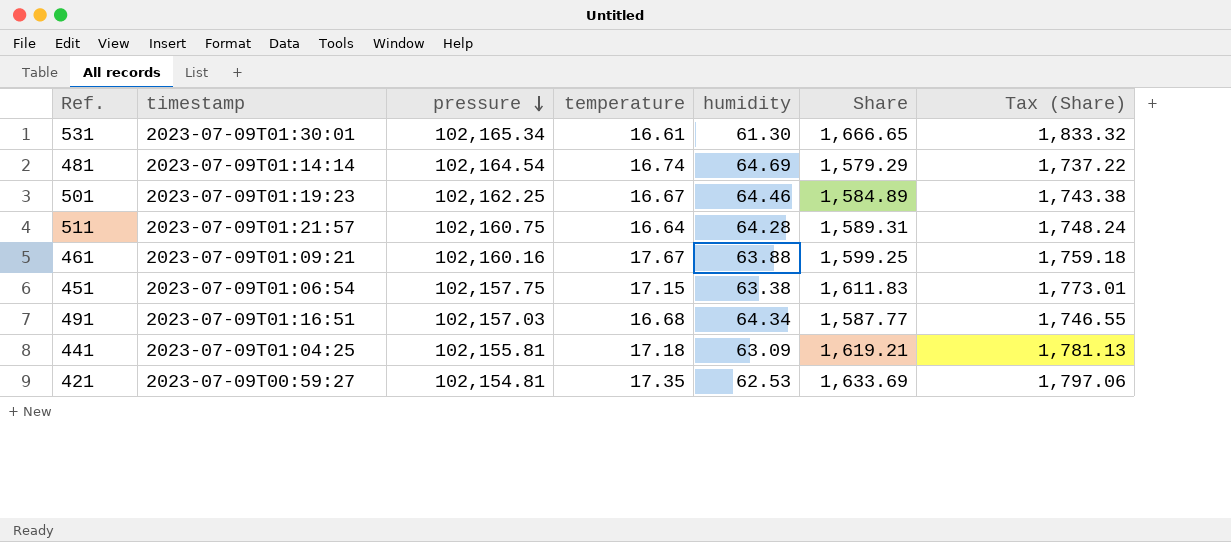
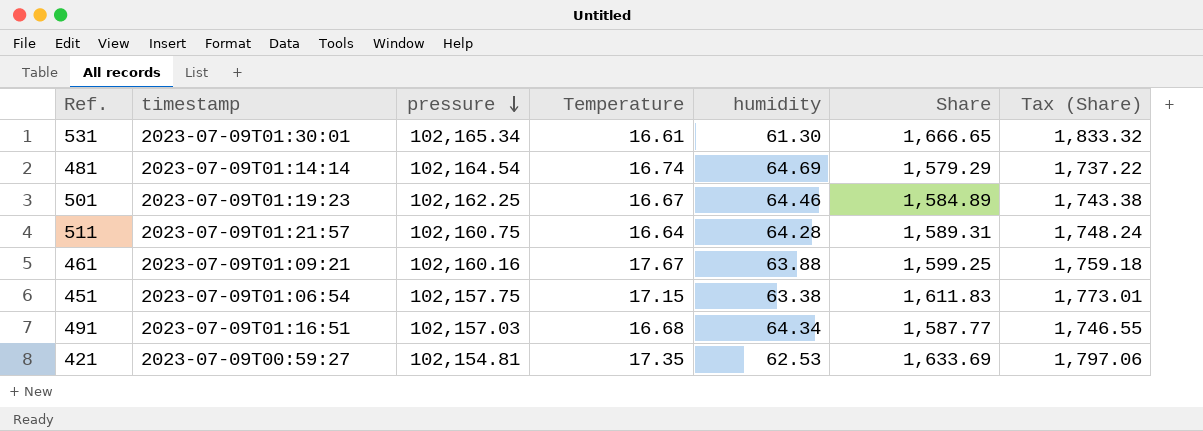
column name: temperature -> Temperature
row 441: 2023-07-09T01:04:25 | 102,155.81 | 17.18 | 63.09 | 1,619.21 | 1,781.13 -> none

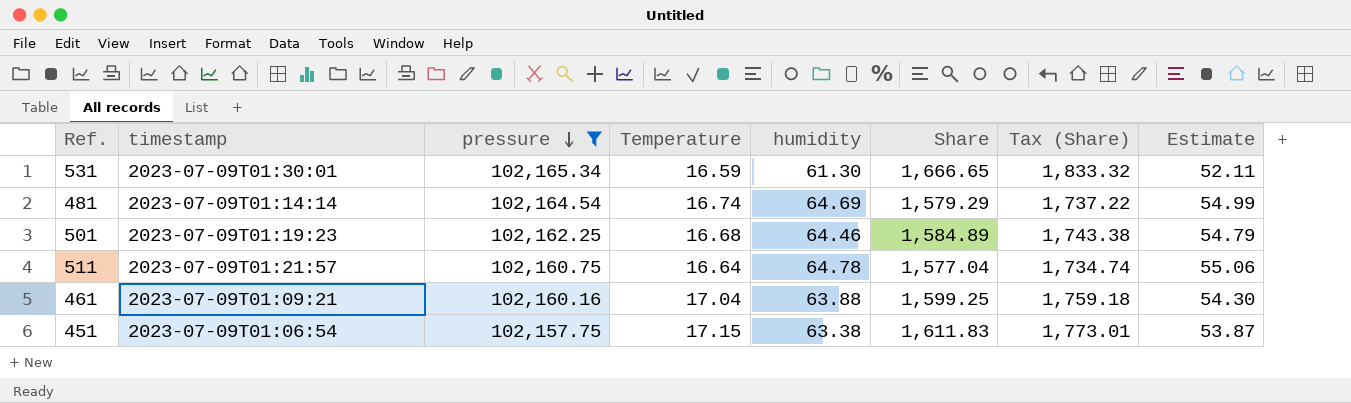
filter: none -> pressure >= 102,157.75
column Estimate | formula: none -> [humidity] * 0.85
531 | Temperature: 16.61 -> 16.59
501 | Temperature: 16.67 -> 16.68
511 | humidity: 64.28 -> 64.78
511 | Share: 1,589.31 -> 1,577.04
511 | Tax (Share): 1,748.24 -> 1,734.74
461 | Temperature: 17.67 -> 17.04

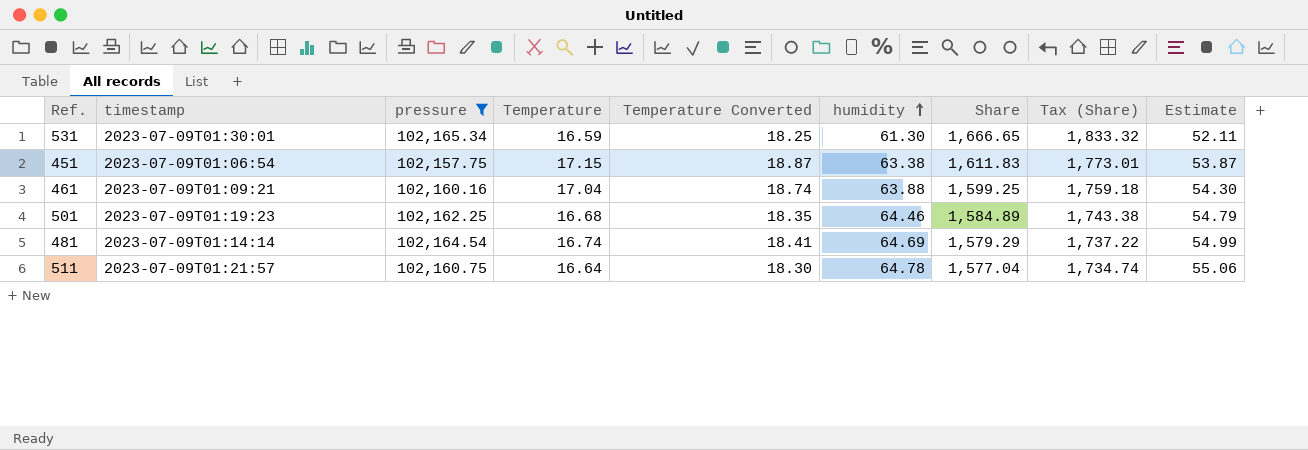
row order: pressure descending -> humidity ascending
column Temperature Converted | formula: none -> [Temperature] * 1.1

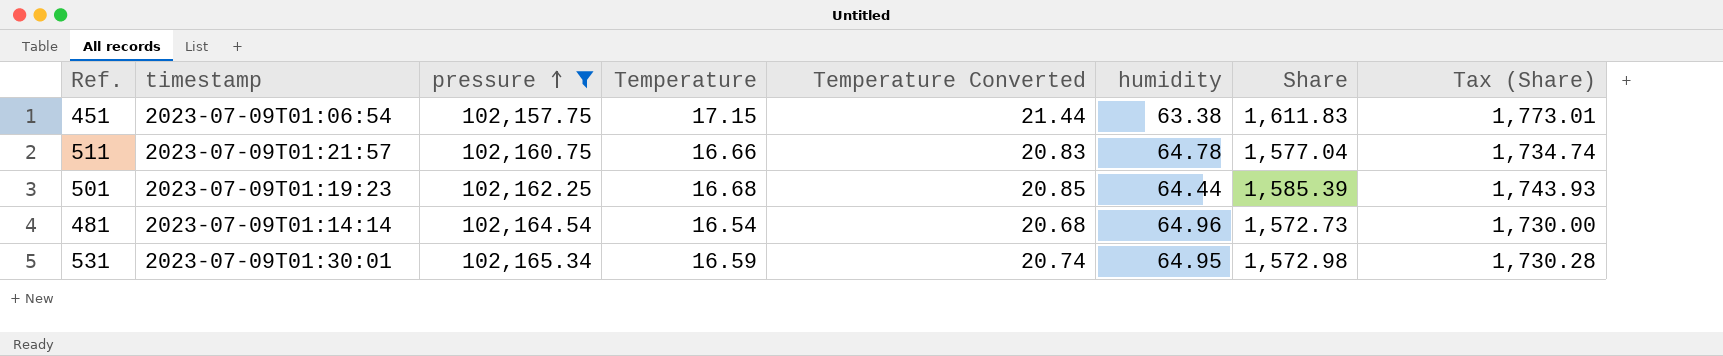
row order: humidity ascending -> pressure ascending
column Estimate | formula: [humidity] * 0.85 -> none
column Temperature Converted | formula: [Temperature] * 1.1 -> [Temperature] * 1.25
row 461: 2023-07-09T01:09:21 | 102,160.16 | 17.04 | 18.74 | 63.88 | 1,599.25 | 1,759.18 | 54.30 -> none
511 | Temperature: 16.64 -> 16.66
501 | humidity: 64.46 -> 64.44
501 | Share: 1,584.89 -> 1,585.39
501 | Tax (Share): 1,743.38 -> 1,743.93
481 | Temperature: 16.74 -> 16.54
481 | humidity: 64.69 -> 64.96
481 | Share: 1,579.29 -> 1,572.73
481 | Tax (Share): 1,737.22 -> 1,730.00
531 | humidity: 61.30 -> 64.95
531 | Share: 1,666.65 -> 1,572.98
531 | Tax (Share): 1,833.32 -> 1,730.28

